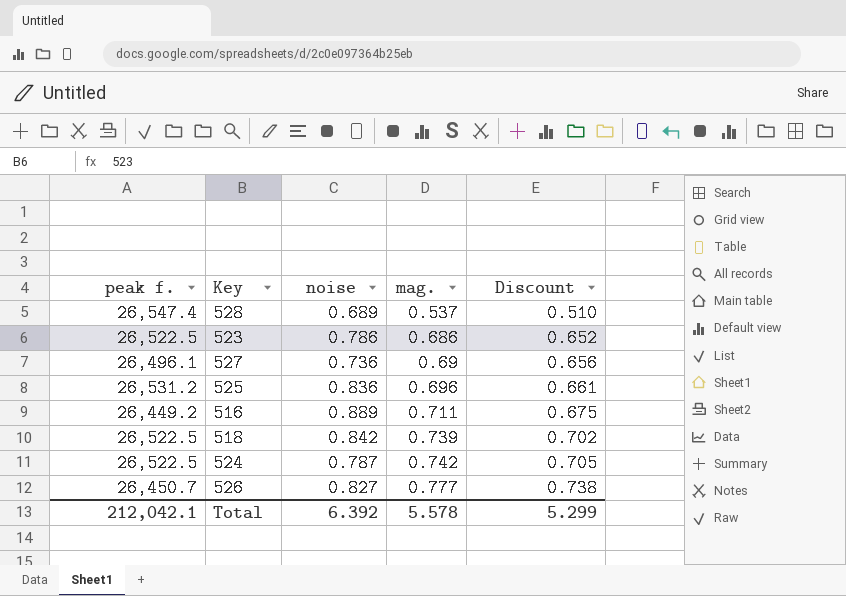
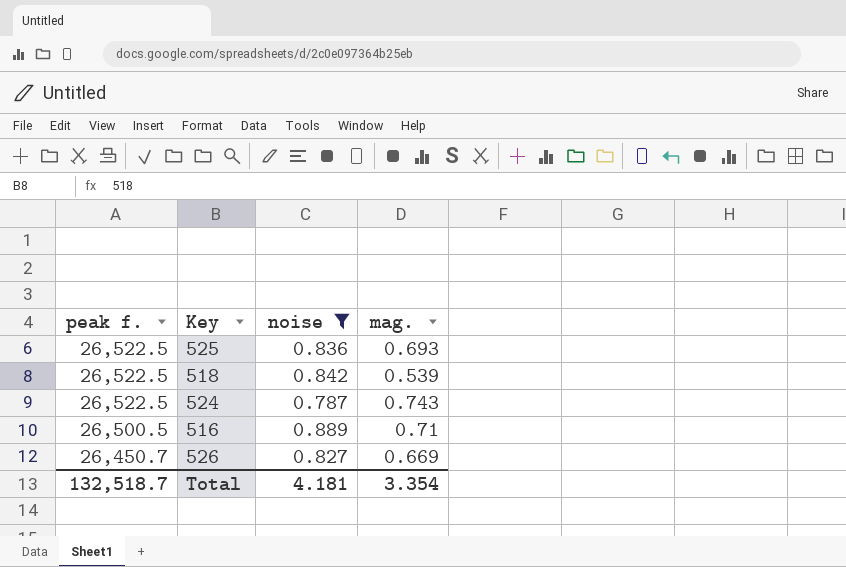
filter: none -> noise >= 0.787
row order: mag. ascending -> peak f. descending
column Discount | formula: [mag.] * 0.95 -> none
525 | peak f.: 26,531.2 -> 26,522.5
525 | mag.: 0.696 -> 0.693
518 | mag.: 0.739 -> 0.539
524 | mag.: 0.742 -> 0.743
516 | peak f.: 26,449.2 -> 26,500.5
516 | mag.: 0.711 -> 0.71
526 | mag.: 0.777 -> 0.669
Total | peak f.: 212,042.1 -> 132,518.7
Total | noise: 6.392 -> 4.181
Total | mag.: 5.578 -> 3.354

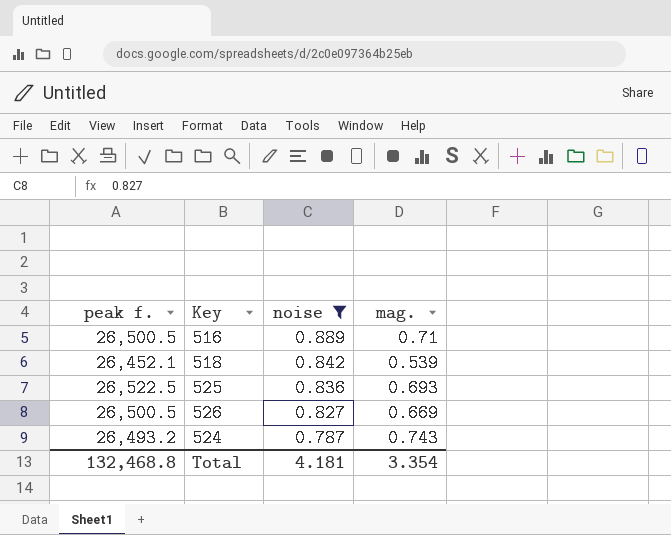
row order: peak f. descending -> noise descending
518 | peak f.: 26,522.5 -> 26,452.1
526 | peak f.: 26,450.7 -> 26,500.5
524 | peak f.: 26,522.5 -> 26,493.2
Total | peak f.: 132,518.7 -> 132,468.8

